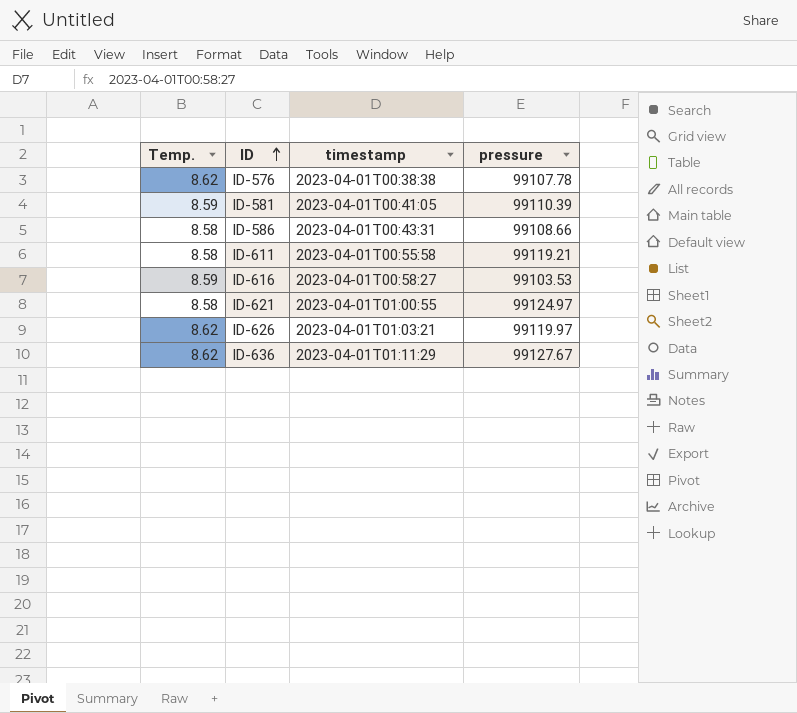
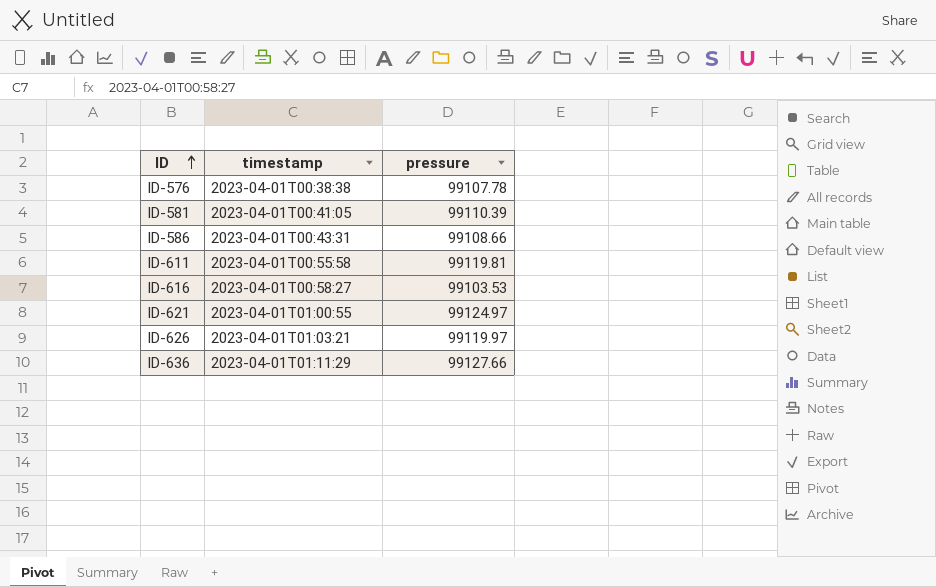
column Temp. | position: 1 -> none
ID-611 | pressure: 99119.21 -> 99119.81
ID-636 | pressure: 99127.67 -> 99127.66

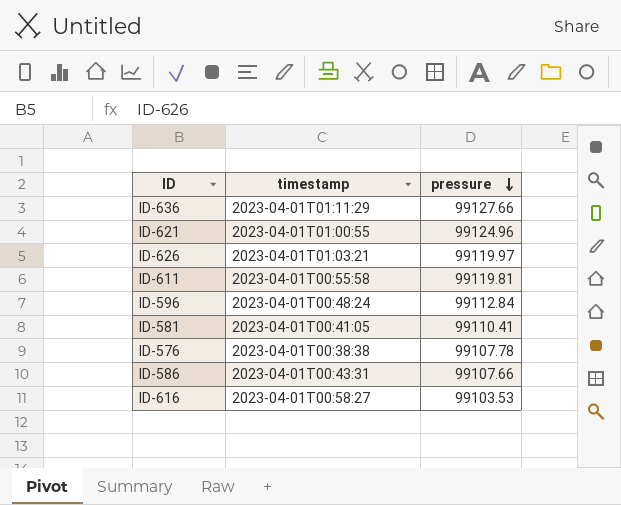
row order: ID ascending -> pressure descending
ID-621 | pressure: 99124.97 -> 99124.96
row ID-596: none -> 2023-04-01T00:48:24 | 99112.84
ID-581 | pressure: 99110.39 -> 99110.41
ID-586 | pressure: 99108.66 -> 99107.66

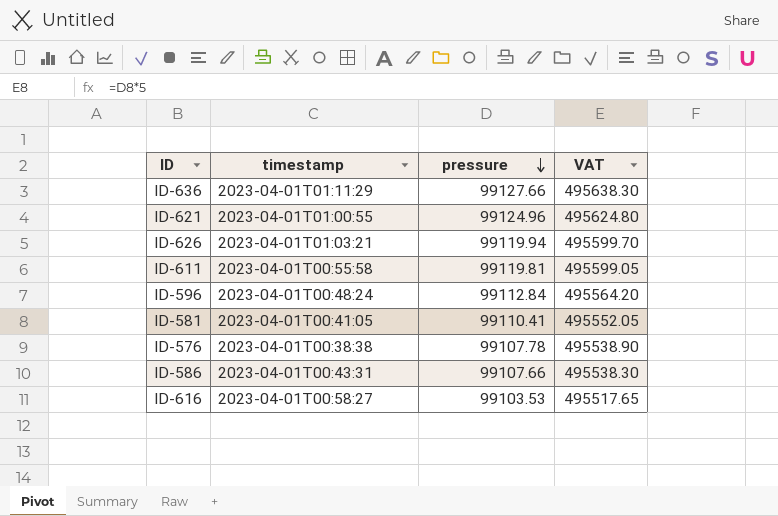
column VAT | formula: none -> [pressure] * 5
ID-626 | pressure: 99119.97 -> 99119.94

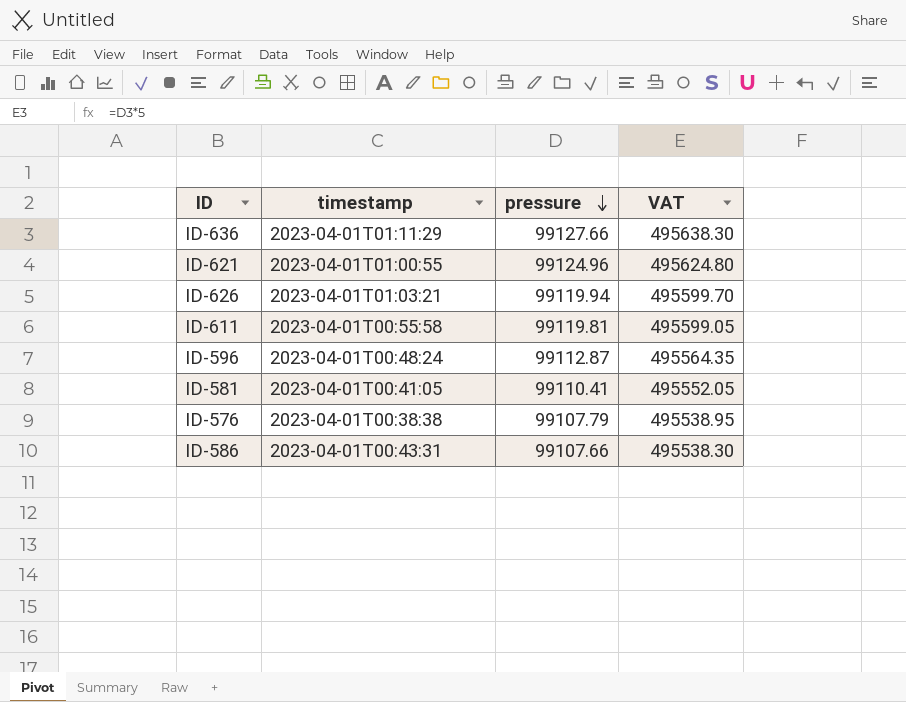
row ID-616: 2023-04-01T00:58:27 | 99103.53 | 495517.65 -> none
ID-596 | pressure: 99112.84 -> 99112.87
ID-596 | VAT: 495564.20 -> 495564.35
ID-576 | pressure: 99107.78 -> 99107.79
ID-576 | VAT: 495538.90 -> 495538.95

